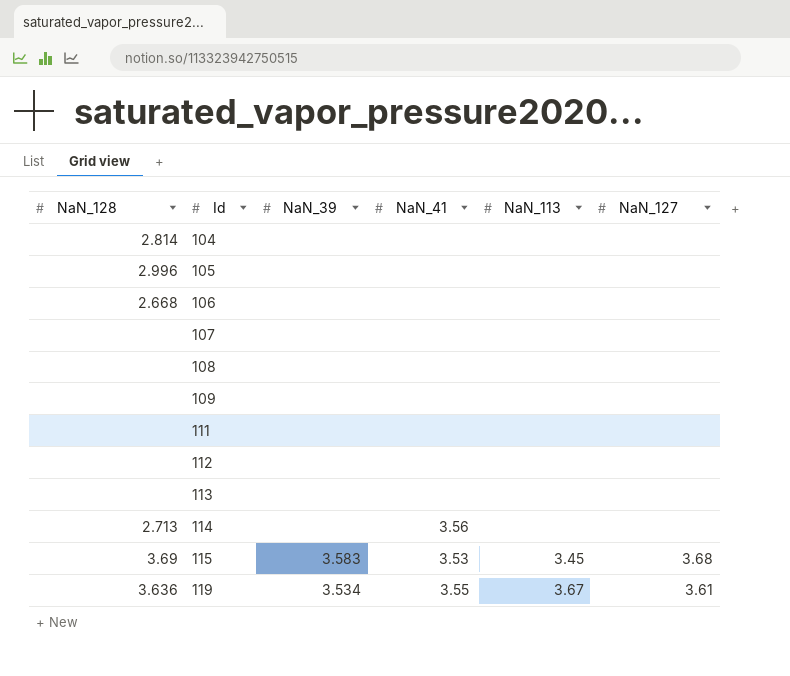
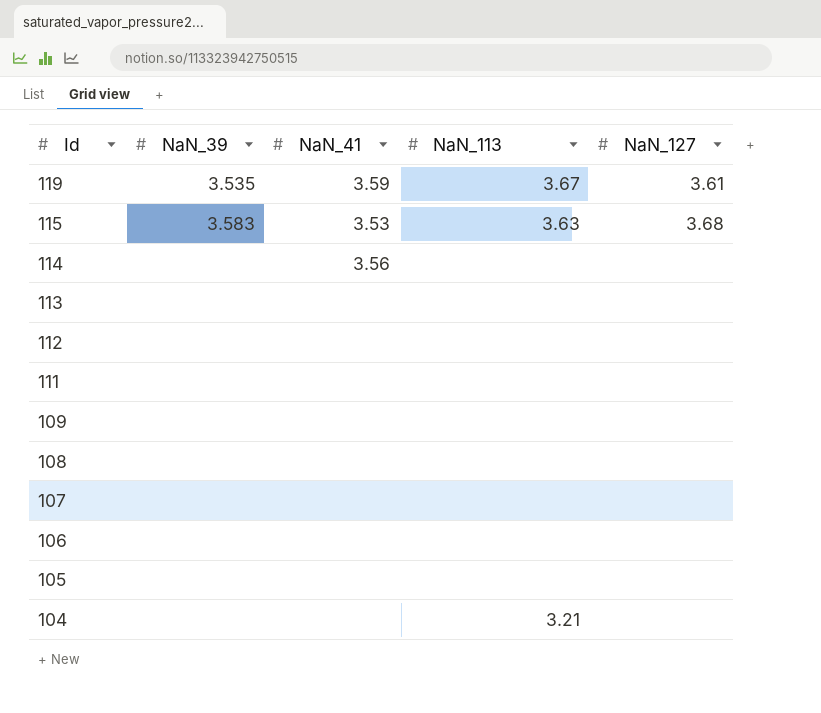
row order: Id ascending -> Id descending
column NaN_128 | position: 1 -> none
119 | NaN_39: 3.534 -> 3.535
119 | NaN_41: 3.55 -> 3.59
115 | NaN_113: 3.45 -> 3.63
104 | NaN_113: none -> 3.21

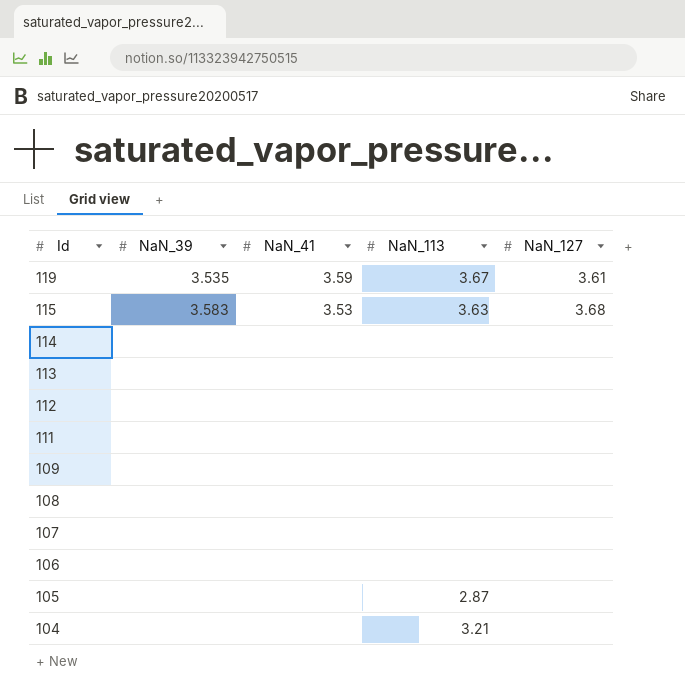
114 | NaN_41: 3.56 -> none
105 | NaN_113: none -> 2.87

